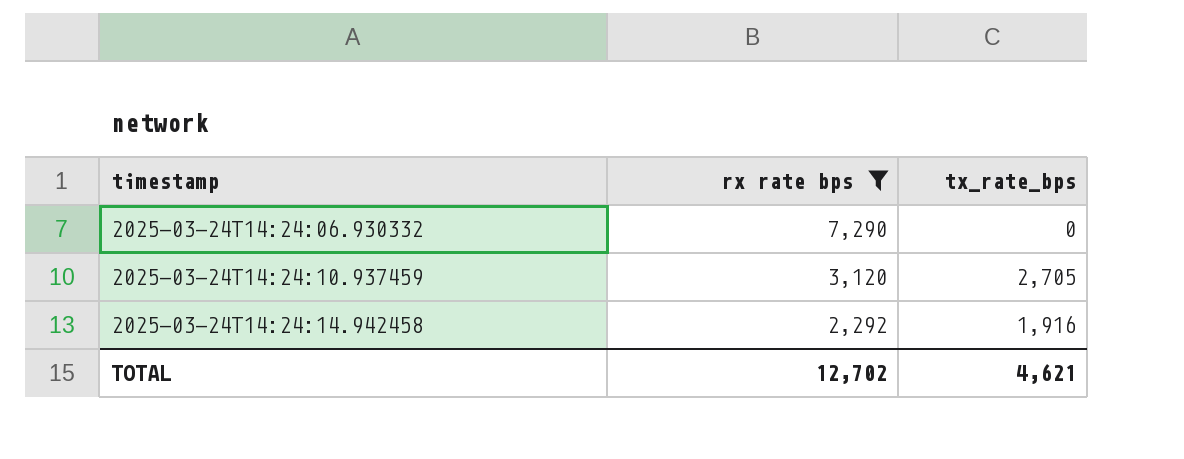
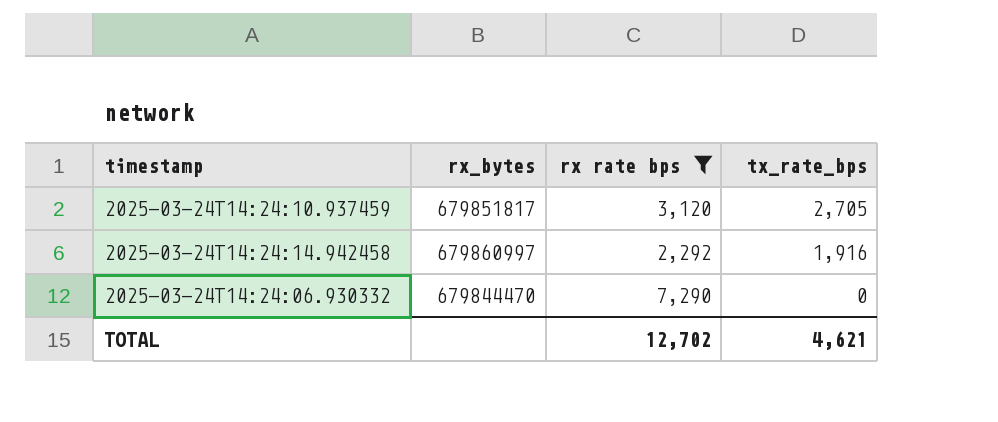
row order: timestamp ascending -> tx_rate_bps descending
column rx_bytes | position: none -> 2

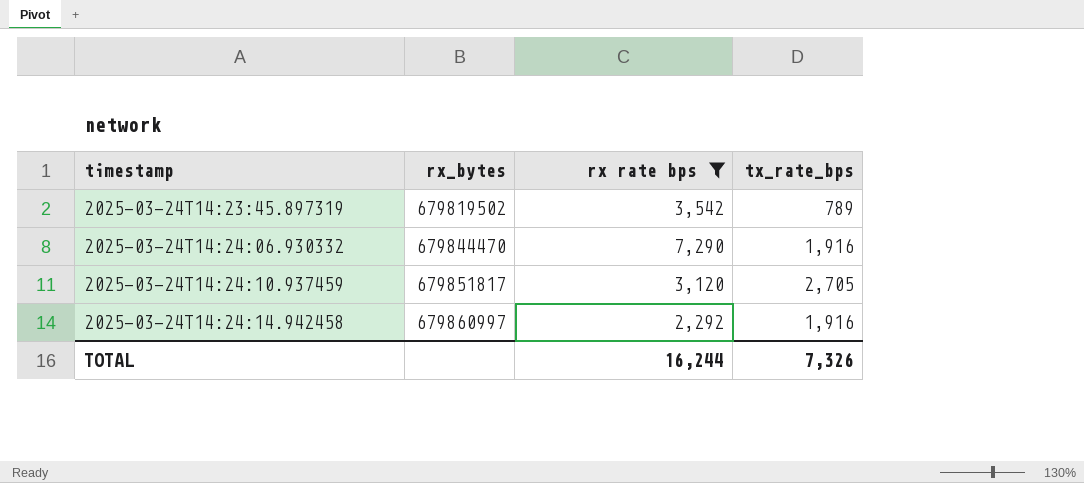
row order: tx_rate_bps descending -> timestamp ascending
row 2025-03-24T14:23:45.897319: none -> 679819502 | 3,542 | 789
2025-03-24T14:24:06.930332 | tx_rate_bps: 0 -> 1,916
TOTAL | rx rate bps: 12,702 -> 16,244
TOTAL | tx_rate_bps: 4,621 -> 7,326

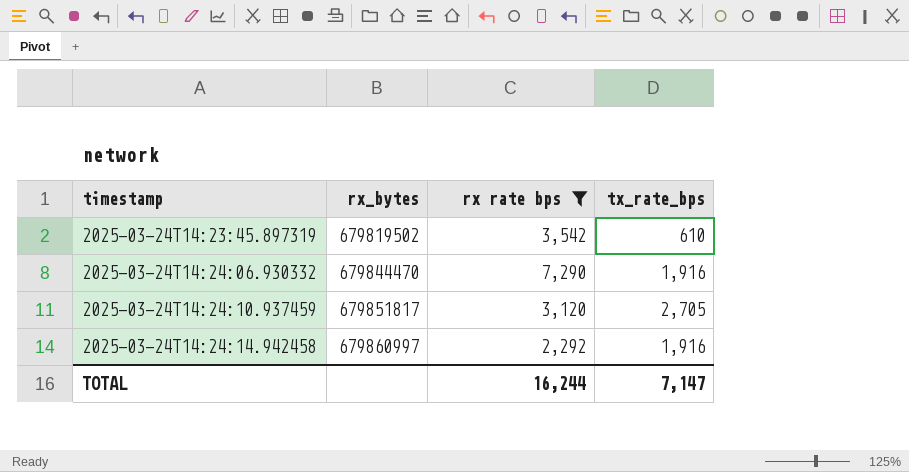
2025-03-24T14:23:45.897319 | tx_rate_bps: 789 -> 610
TOTAL | tx_rate_bps: 7,326 -> 7,147

